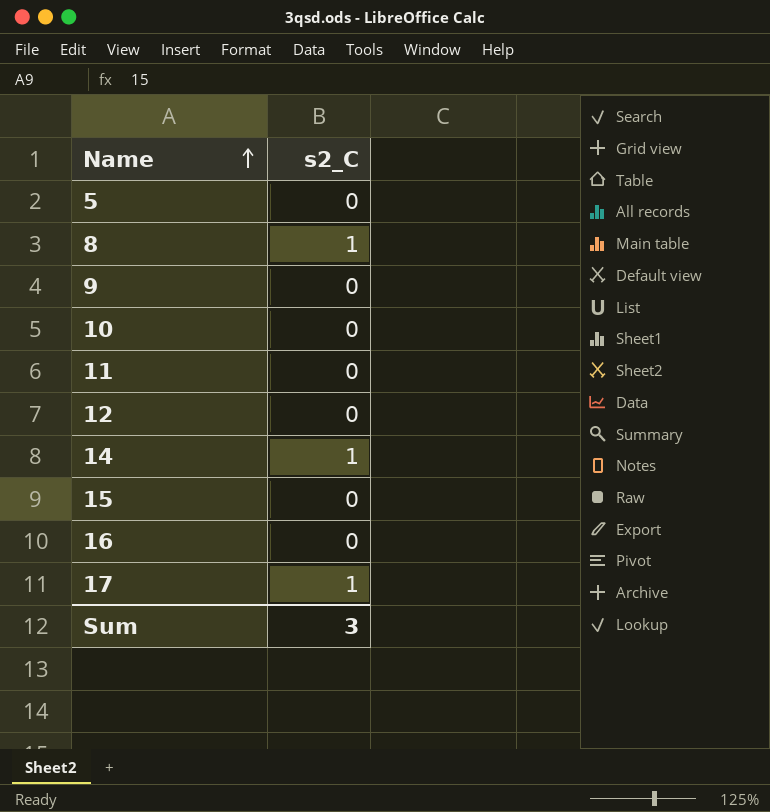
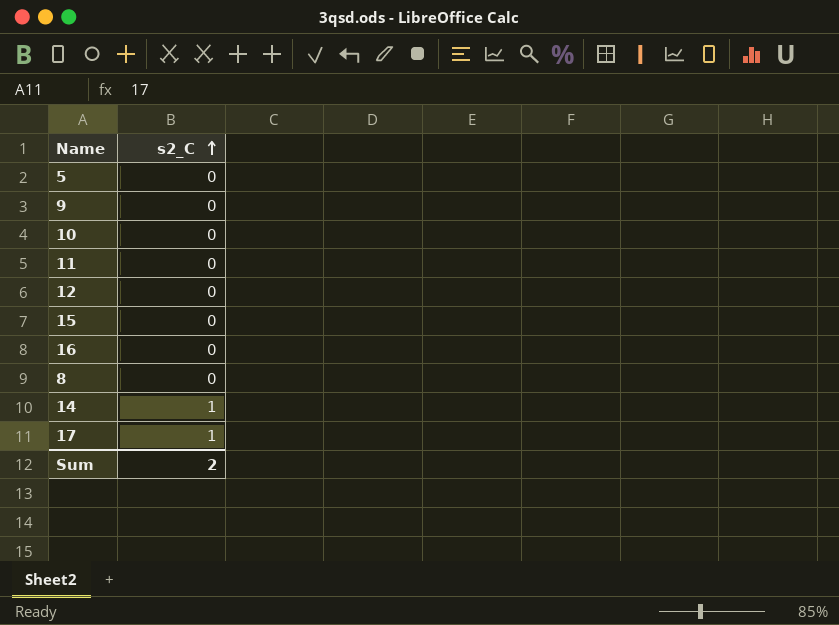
row order: Name ascending -> s2_C ascending
8 | s2_C: 1 -> 0
Sum | s2_C: 3 -> 2

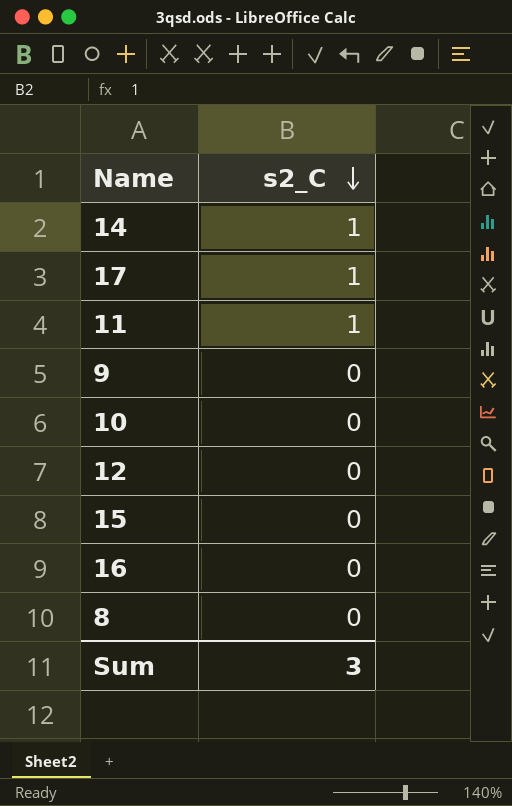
row order: s2_C ascending -> s2_C descending
row 5: 0 -> none
11 | s2_C: 0 -> 1
Sum | s2_C: 2 -> 3

